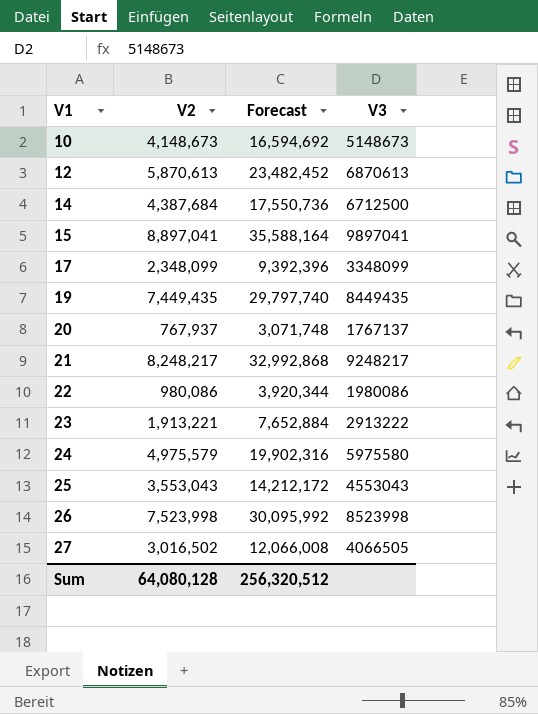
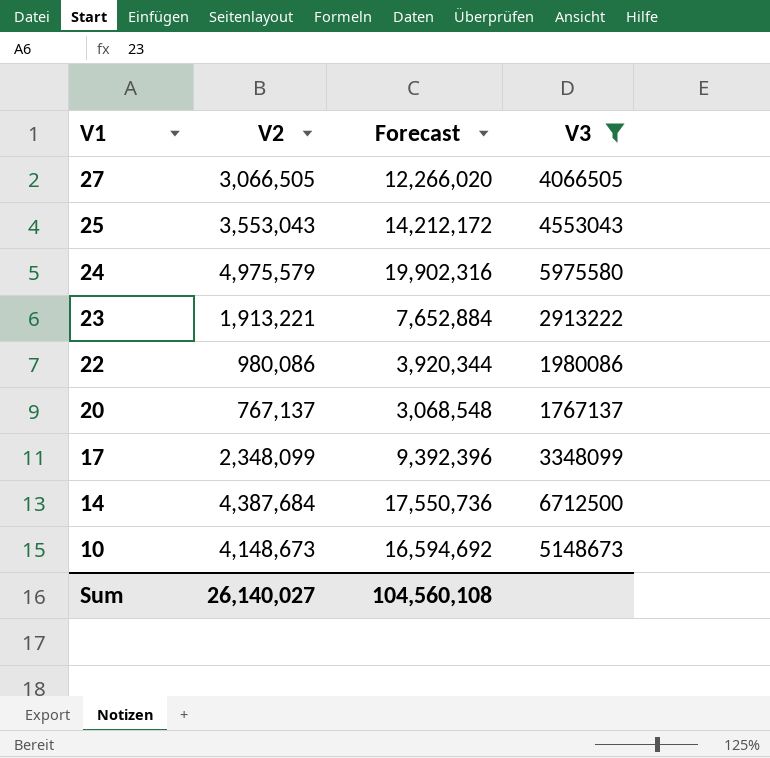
filter: none -> V3 <= 6712500
row order: V1 ascending -> V1 descending
27 | V2: 3,016,502 -> 3,066,505
27 | Forecast: 12,066,008 -> 12,266,020
20 | V2: 767,937 -> 767,137
20 | Forecast: 3,071,748 -> 3,068,548
Sum | V2: 64,080,128 -> 26,140,027
Sum | Forecast: 256,320,512 -> 104,560,108

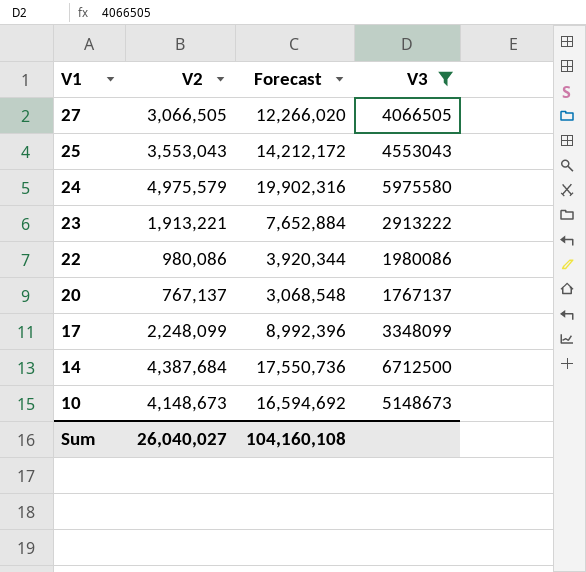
17 | V2: 2,348,099 -> 2,248,099
17 | Forecast: 9,392,396 -> 8,992,396
Sum | V2: 26,140,027 -> 26,040,027
Sum | Forecast: 104,560,108 -> 104,160,108

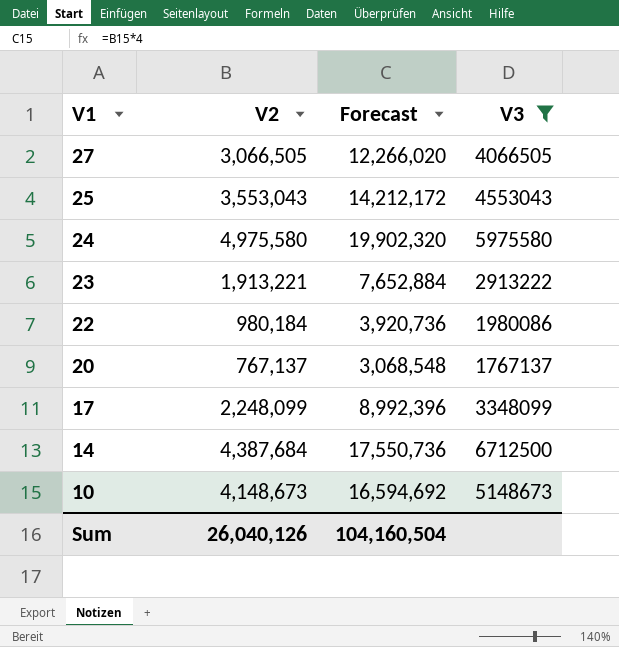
24 | V2: 4,975,579 -> 4,975,580
24 | Forecast: 19,902,316 -> 19,902,320
22 | V2: 980,086 -> 980,184
22 | Forecast: 3,920,344 -> 3,920,736
Sum | V2: 26,040,027 -> 26,040,126
Sum | Forecast: 104,160,108 -> 104,160,504

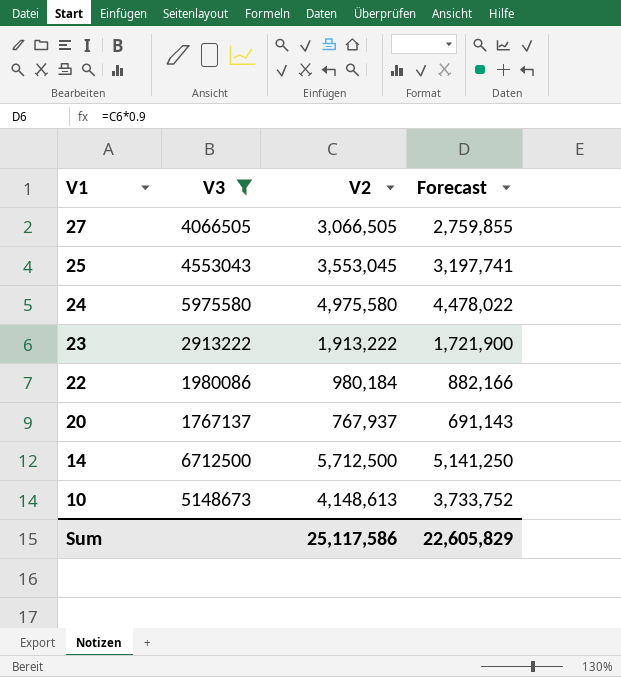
column V3 | position: 4 -> 2
column Forecast | formula: [V2] * 4 -> [V2] * 0.9
row 17: 2,248,099 | 8,992,396 | 3348099 -> none
25 | V2: 3,553,043 -> 3,553,045
23 | V2: 1,913,221 -> 1,913,222
20 | V2: 767,137 -> 767,937
14 | V2: 4,387,684 -> 5,712,500
10 | V2: 4,148,673 -> 4,148,613
Sum | V2: 26,040,126 -> 25,117,586
Sum | Forecast: 104,160,504 -> 22,605,829

